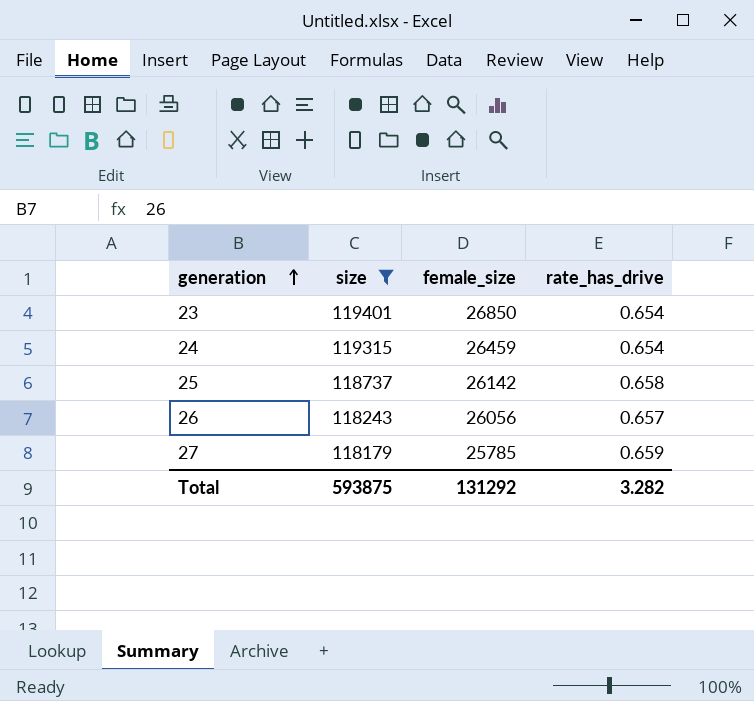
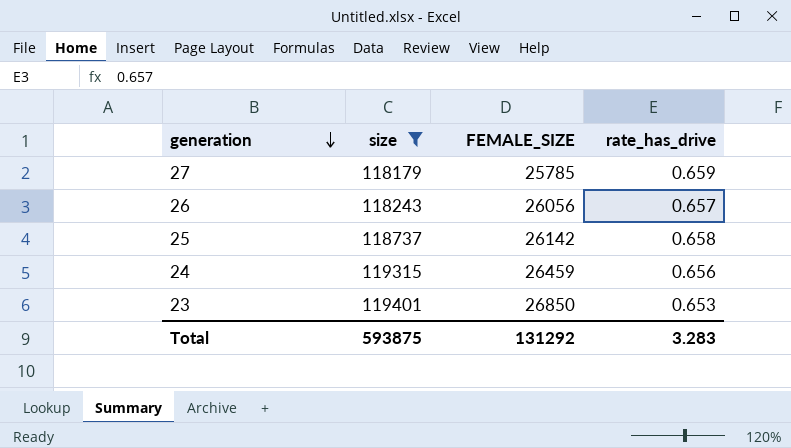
row order: generation ascending -> generation descending
column name: female_size -> FEMALE_SIZE
24 | rate_has_drive: 0.654 -> 0.656
23 | rate_has_drive: 0.654 -> 0.653
Total | rate_has_drive: 3.282 -> 3.283

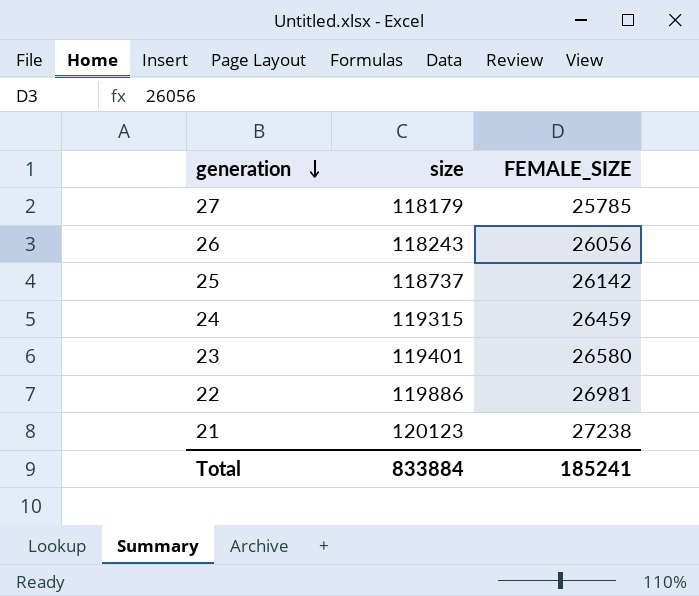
filter: size <= 119401 -> none
column rate_has_drive | position: 4 -> none
23 | FEMALE_SIZE: 26850 -> 26580
Total | size: 593875 -> 833884
Total | FEMALE_SIZE: 131292 -> 185241

